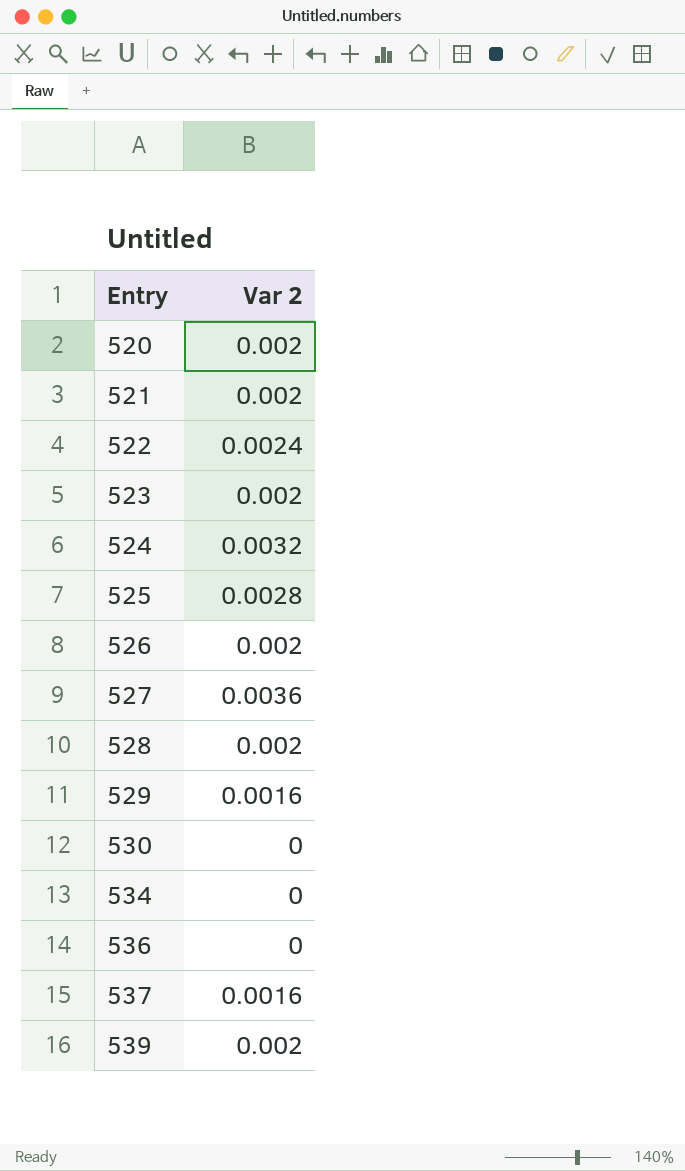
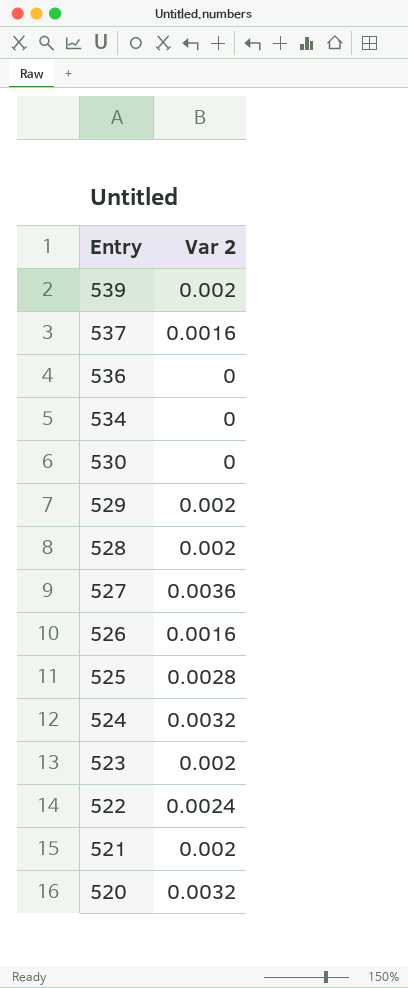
row order: Entry ascending -> Entry descending
529 | Var 2: 0.0016 -> 0.002
526 | Var 2: 0.002 -> 0.0016
520 | Var 2: 0.002 -> 0.0032

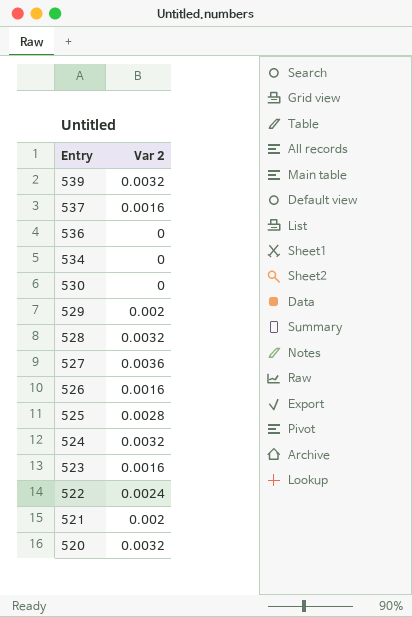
539 | Var 2: 0.002 -> 0.0032
528 | Var 2: 0.002 -> 0.0032
523 | Var 2: 0.002 -> 0.0016

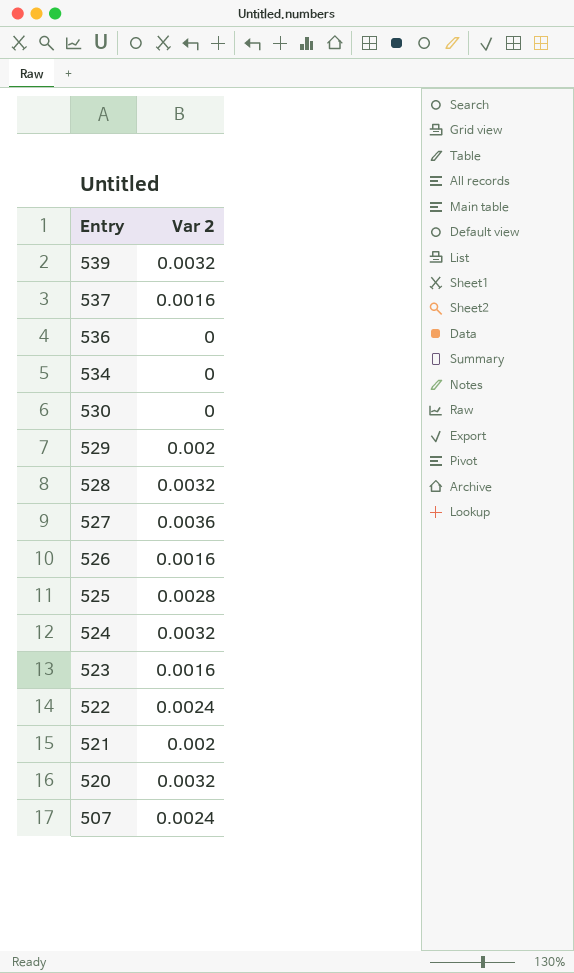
row 507: none -> 0.0024

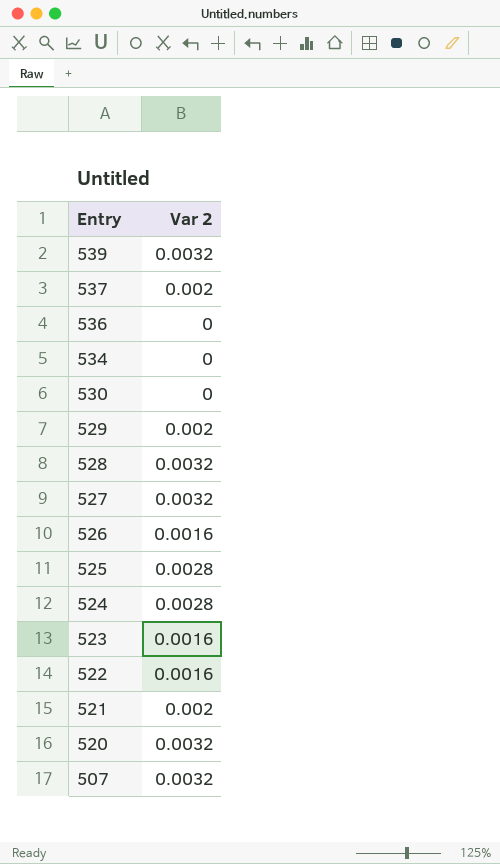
537 | Var 2: 0.0016 -> 0.002
527 | Var 2: 0.0036 -> 0.0032
524 | Var 2: 0.0032 -> 0.0028
522 | Var 2: 0.0024 -> 0.0016
507 | Var 2: 0.0024 -> 0.0032

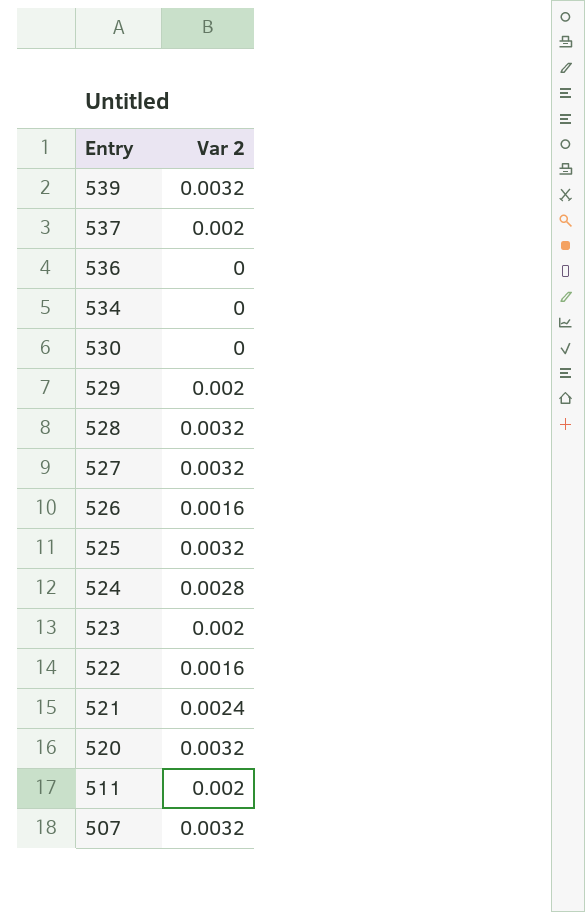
525 | Var 2: 0.0028 -> 0.0032
523 | Var 2: 0.0016 -> 0.002
521 | Var 2: 0.002 -> 0.0024
row 511: none -> 0.002

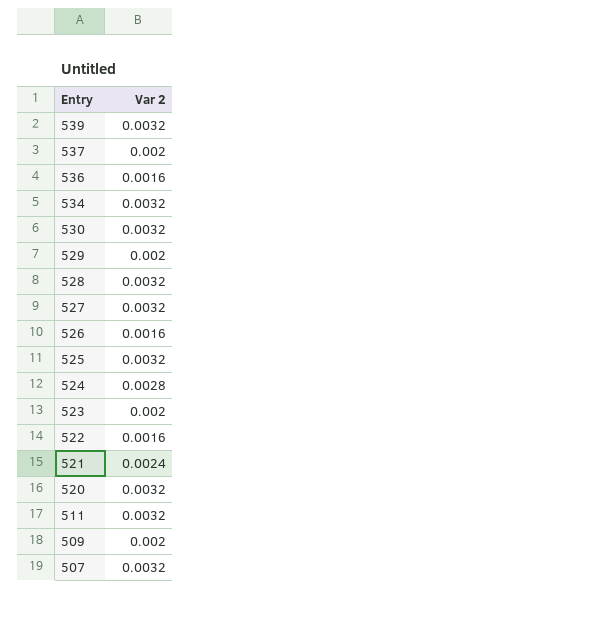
536 | Var 2: 0 -> 0.0016
534 | Var 2: 0 -> 0.0032
530 | Var 2: 0 -> 0.0032
511 | Var 2: 0.002 -> 0.0032
row 509: none -> 0.002

